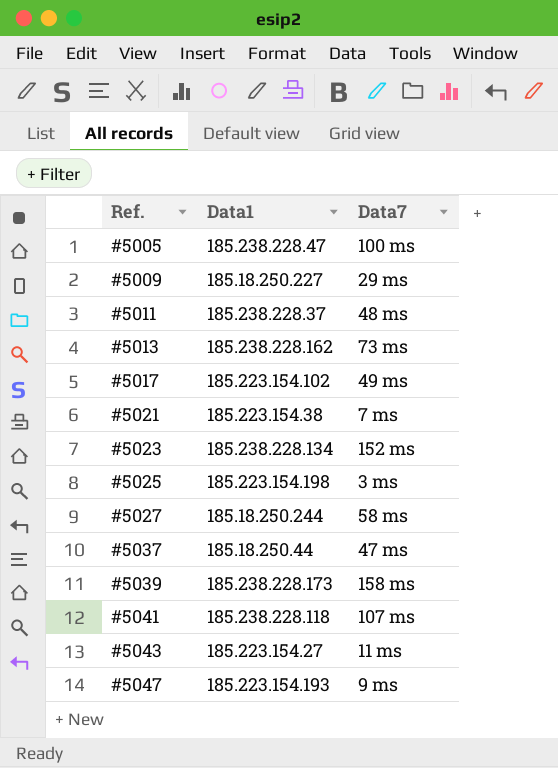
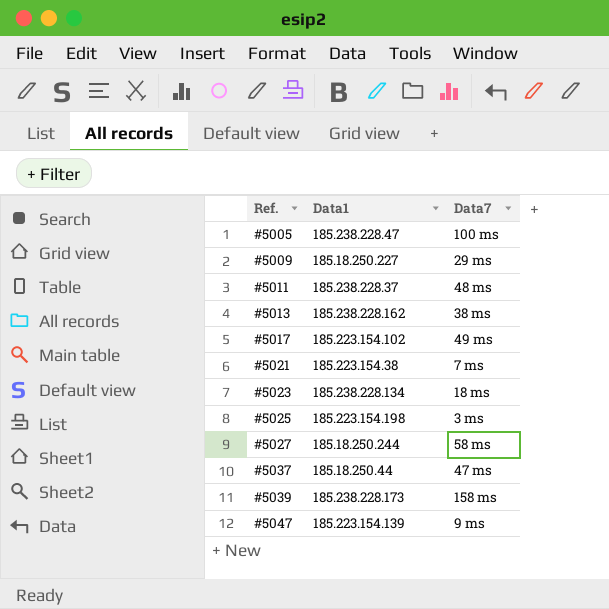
row #5041: 185.238.228.118 | 107 ms -> none
row #5043: 185.223.154.27 | 11 ms -> none
#5013 | Data7: 73 ms -> 38 ms
#5023 | Data7: 152 ms -> 18 ms
#5047 | Data1: 185.223.154.193 -> 185.223.154.139

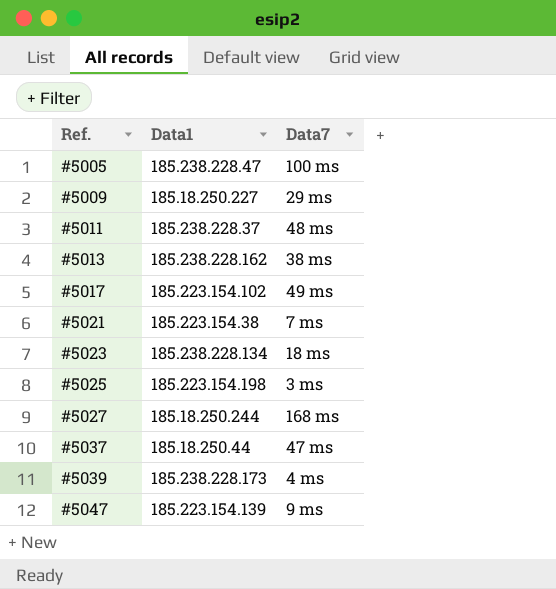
#5027 | Data7: 58 ms -> 168 ms
#5039 | Data7: 158 ms -> 4 ms

